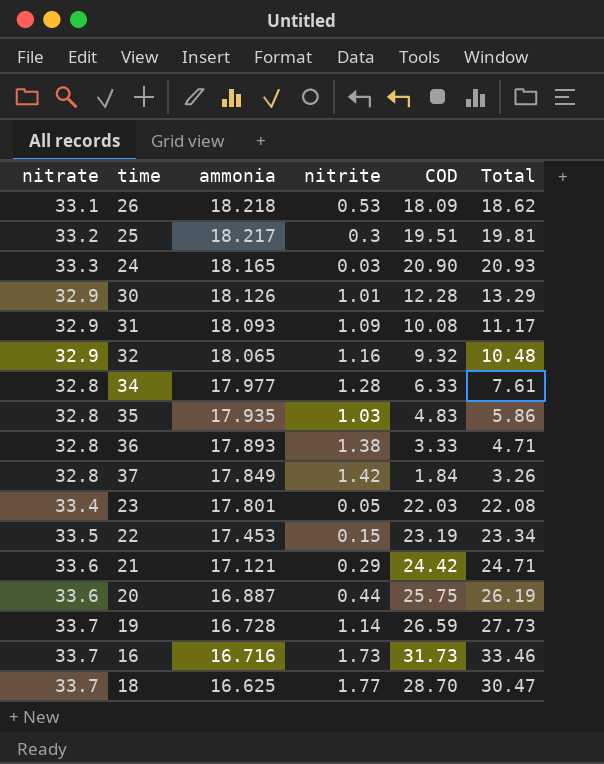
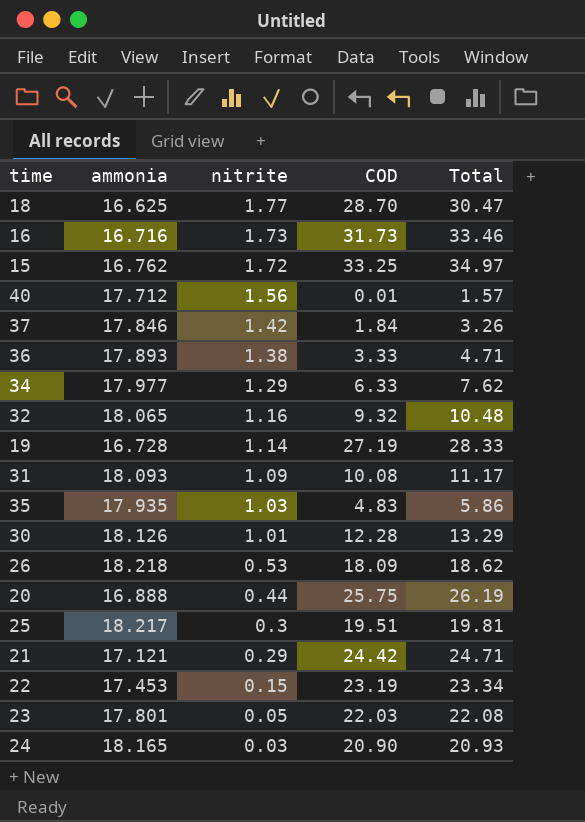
row order: ammonia descending -> nitrite descending
column nitrate | position: 1 -> none
row 15: none -> 16.762 | 1.72 | 33.25 | 34.97
row 40: none -> 17.712 | 1.56 | 0.01 | 1.57
37 | ammonia: 17.849 -> 17.846
34 | nitrite: 1.28 -> 1.29
34 | Total: 7.61 -> 7.62
19 | COD: 26.59 -> 27.19
19 | Total: 27.73 -> 28.33
20 | ammonia: 16.887 -> 16.888

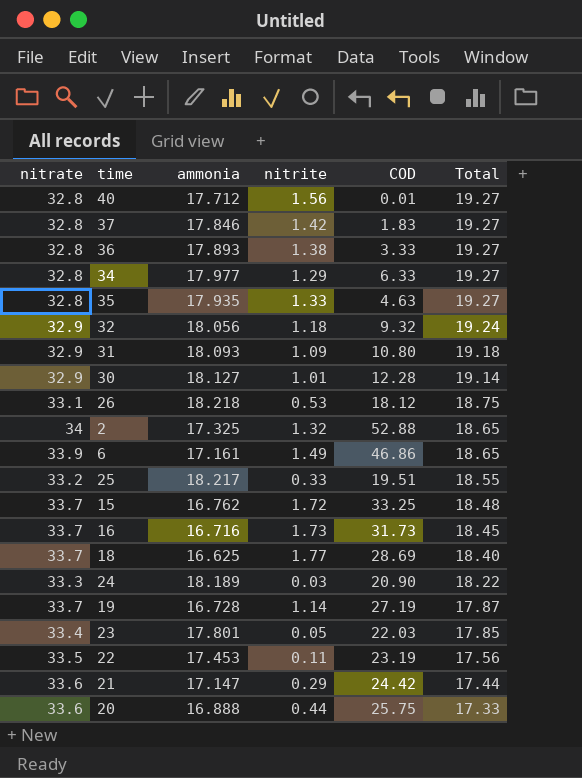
row order: nitrite descending -> Total descending
column nitrate | position: none -> 1
column Total | formula: [nitrite] + [COD] -> [ammonia] + [nitrite]
37 | COD: 1.84 -> 1.83
35 | nitrite: 1.03 -> 1.33
35 | COD: 4.83 -> 4.63
32 | ammonia: 18.065 -> 18.056
32 | nitrite: 1.16 -> 1.18
31 | COD: 10.08 -> 10.80
30 | ammonia: 18.126 -> 18.127
26 | COD: 18.09 -> 18.12
row 2: none -> 34 | 17.325 | 1.32 | 52.88 | 18.65
row 6: none -> 33.9 | 17.161 | 1.49 | 46.86 | 18.65
25 | nitrite: 0.3 -> 0.33
18 | COD: 28.70 -> 28.69
24 | ammonia: 18.165 -> 18.189
22 | nitrite: 0.15 -> 0.11
21 | ammonia: 17.121 -> 17.147

